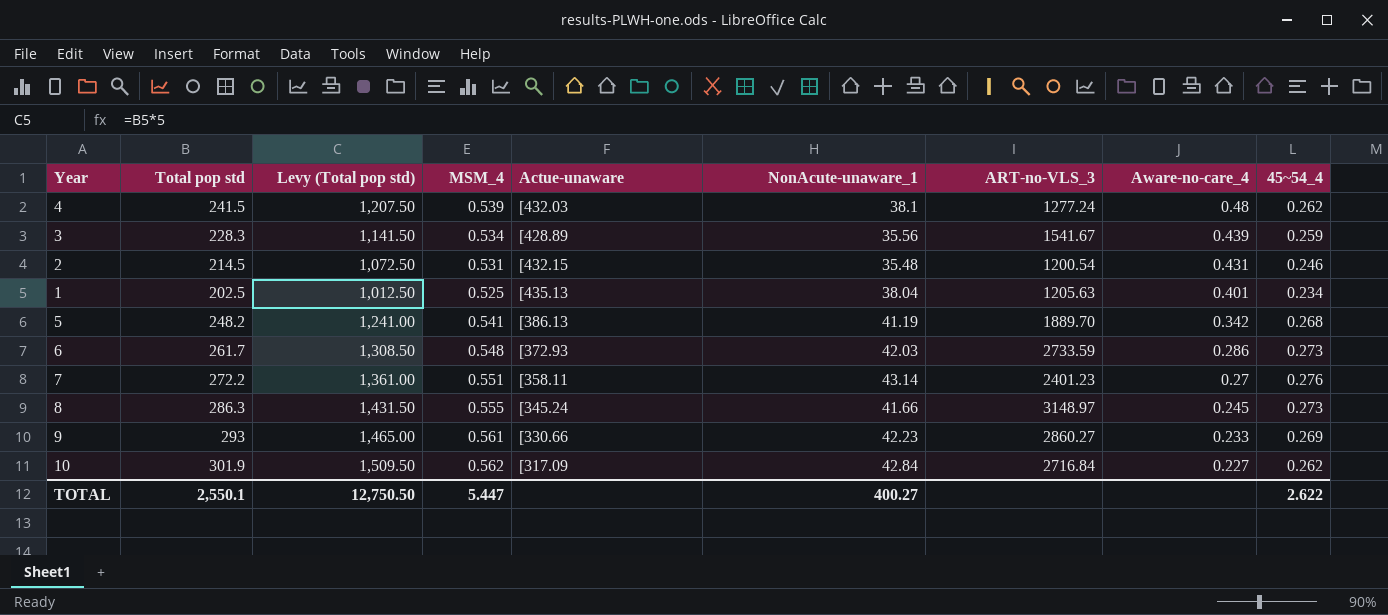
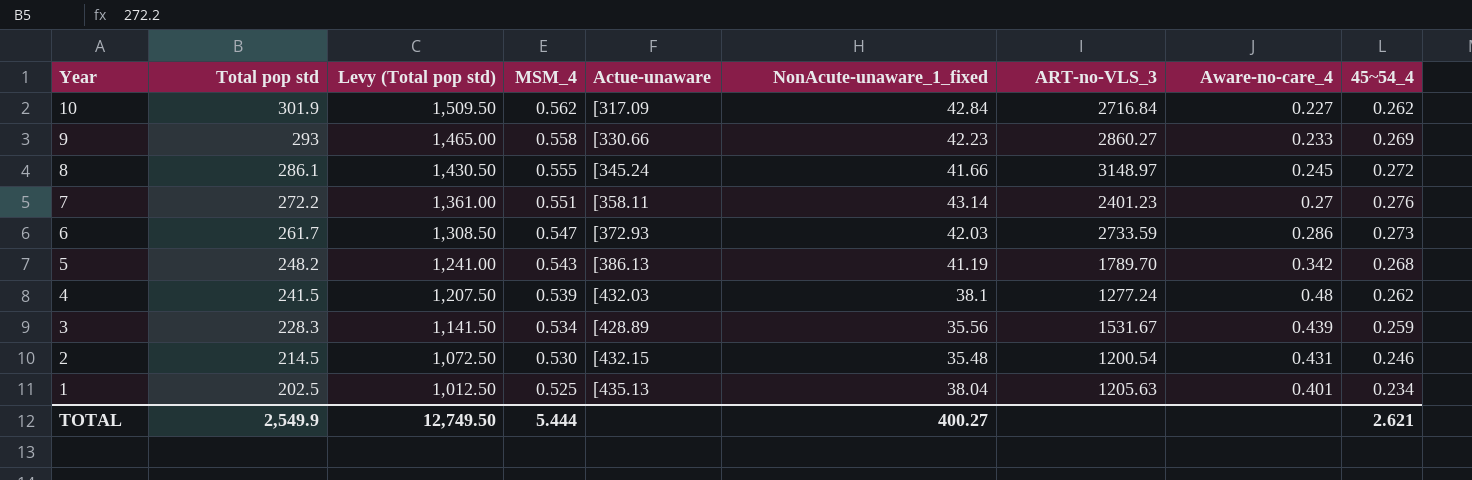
row order: Aware-no-care_4 descending -> Year descending
column name: NonAcute-unaware_1 -> NonAcute-unaware_1_fixed
9 | MSM_4: 0.561 -> 0.558
8 | Total pop std: 286.3 -> 286.1
8 | Levy (Total pop std): 1,431.50 -> 1,430.50
8 | 45~54_4: 0.273 -> 0.272
6 | MSM_4: 0.548 -> 0.547
5 | MSM_4: 0.541 -> 0.543
5 | ART-no-VLS_3: 1889.70 -> 1789.70
3 | ART-no-VLS_3: 1541.67 -> 1531.67
2 | MSM_4: 0.531 -> 0.530
TOTAL | Total pop std: 2,550.1 -> 2,549.9
TOTAL | Levy (Total pop std): 12,750.50 -> 12,749.50
TOTAL | MSM_4: 5.447 -> 5.444
TOTAL | 45~54_4: 2.622 -> 2.621

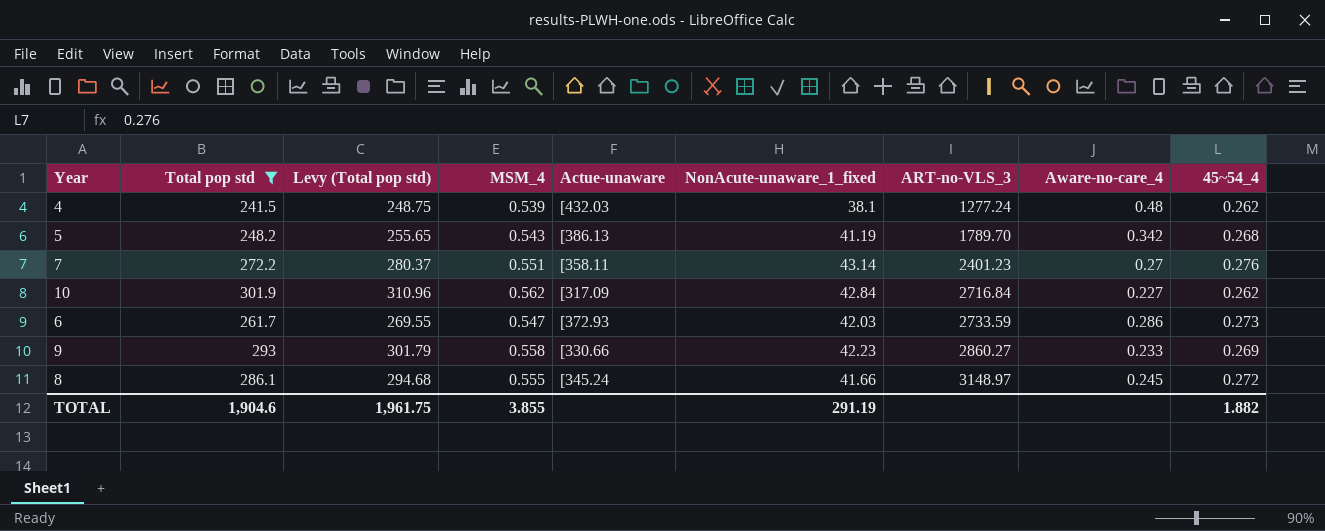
filter: none -> Total pop std >= 241.5
row order: Year descending -> ART-no-VLS_3 ascending
column Levy (Total pop std) | formula: [Total pop std] * 5 -> [Total pop std] * 1.03
TOTAL | Total pop std: 2,549.9 -> 1,904.6
TOTAL | Levy (Total pop std): 12,749.50 -> 1,961.75
TOTAL | MSM_4: 5.444 -> 3.855
TOTAL | NonAcute-unaware_1_fixed: 400.27 -> 291.19
TOTAL | 45~54_4: 2.621 -> 1.882

